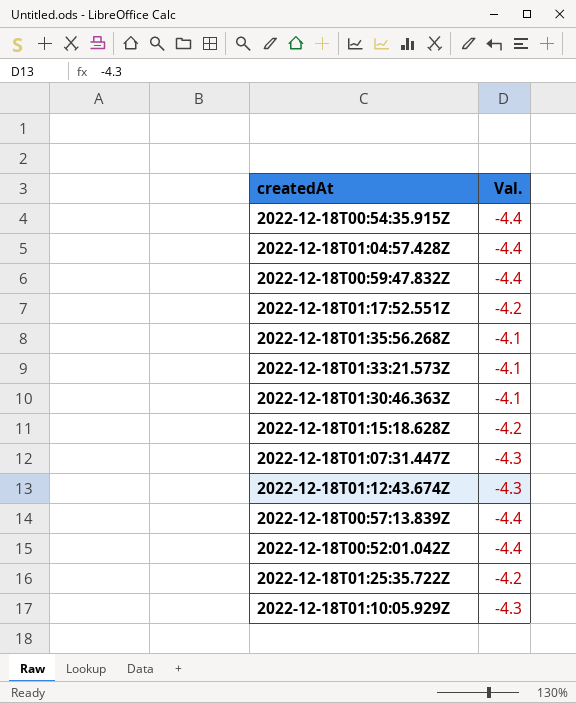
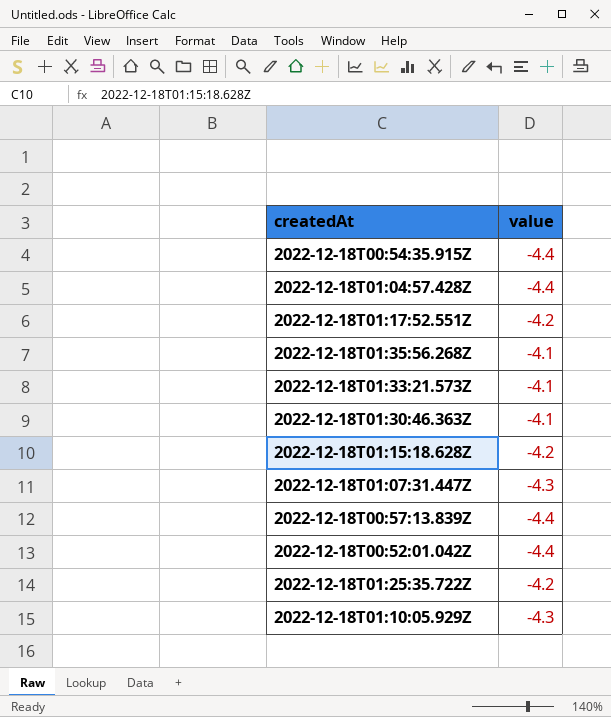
column name: Val. -> value
row 2022-12-18T00:59:47.832Z: -4.4 -> none
row 2022-12-18T01:12:43.674Z: -4.3 -> none

